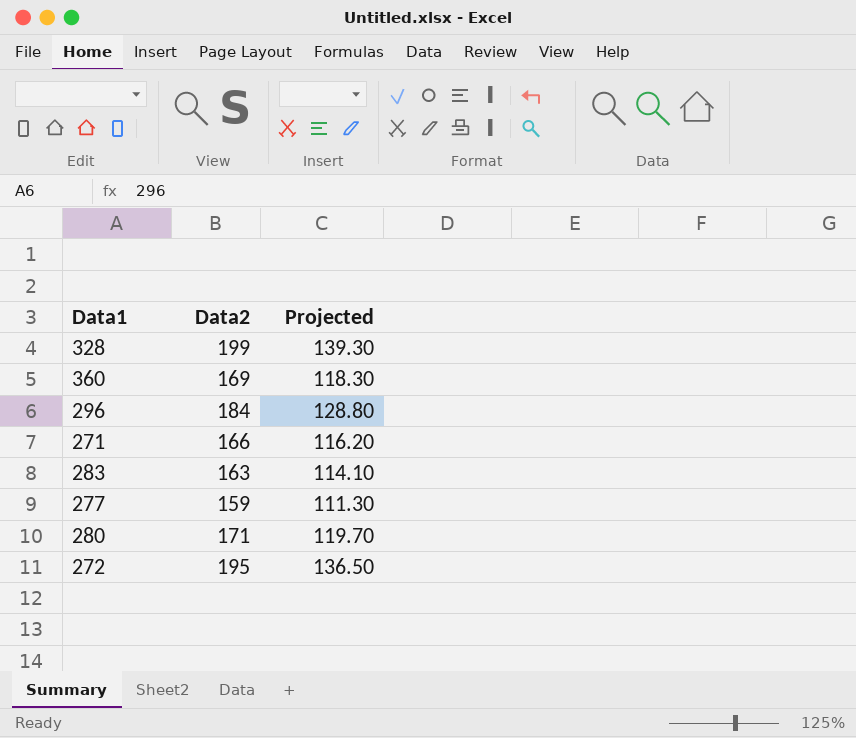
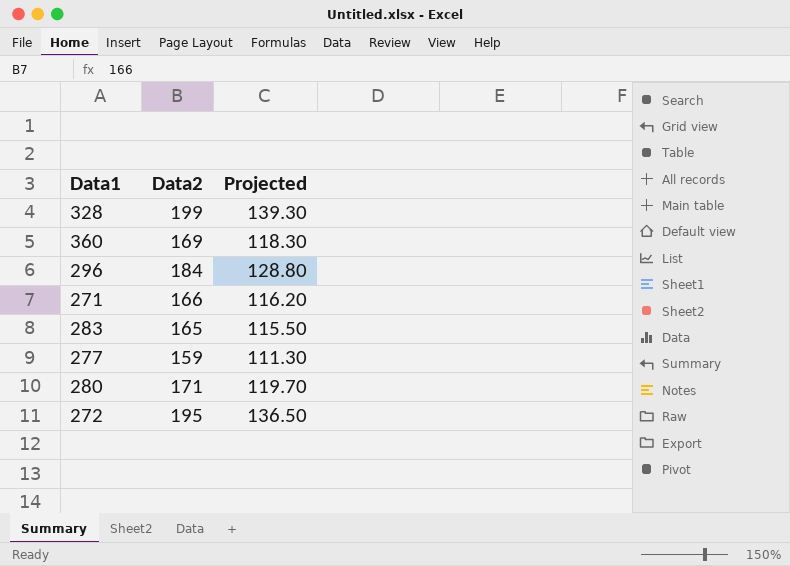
283 | Data2: 163 -> 165
283 | Projected: 114.10 -> 115.50

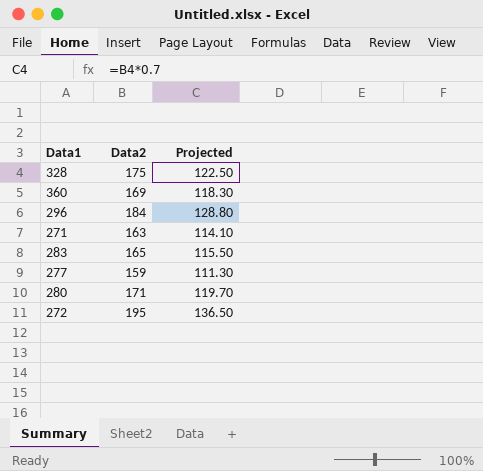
328 | Data2: 199 -> 175
328 | Projected: 139.30 -> 122.50
271 | Data2: 166 -> 163
271 | Projected: 116.20 -> 114.10

